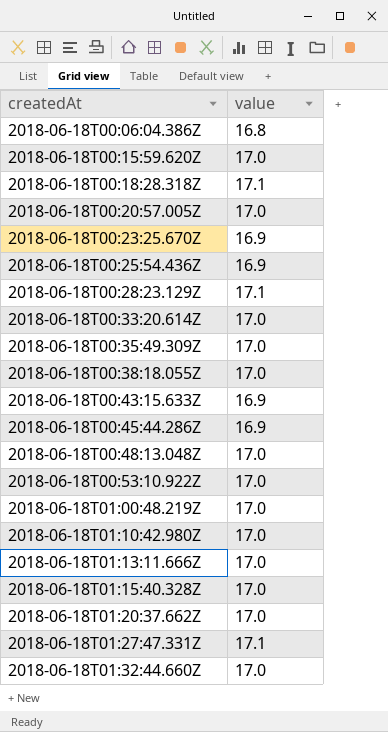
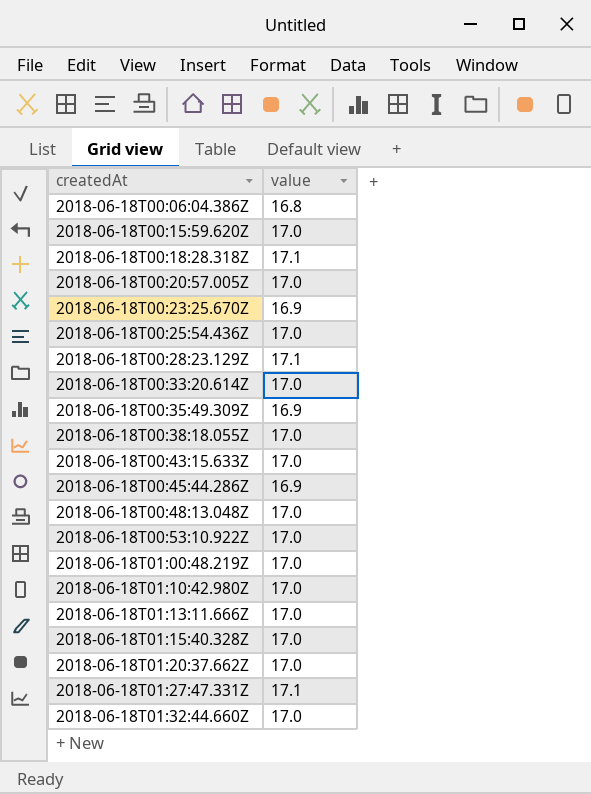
2018-06-18T00:25:54.436Z | value: 16.9 -> 17.0
2018-06-18T00:35:49.309Z | value: 17.0 -> 16.9
2018-06-18T00:43:15.633Z | value: 16.9 -> 17.0

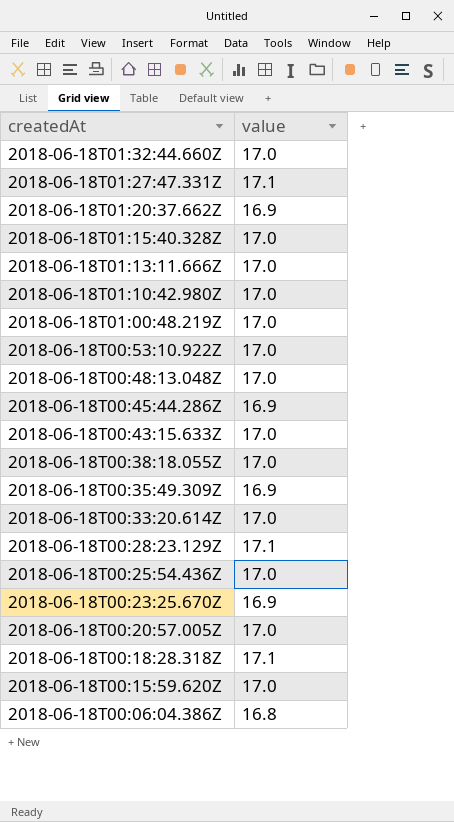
row order: createdAt ascending -> createdAt descending
2018-06-18T01:20:37.662Z | value: 17.0 -> 16.9

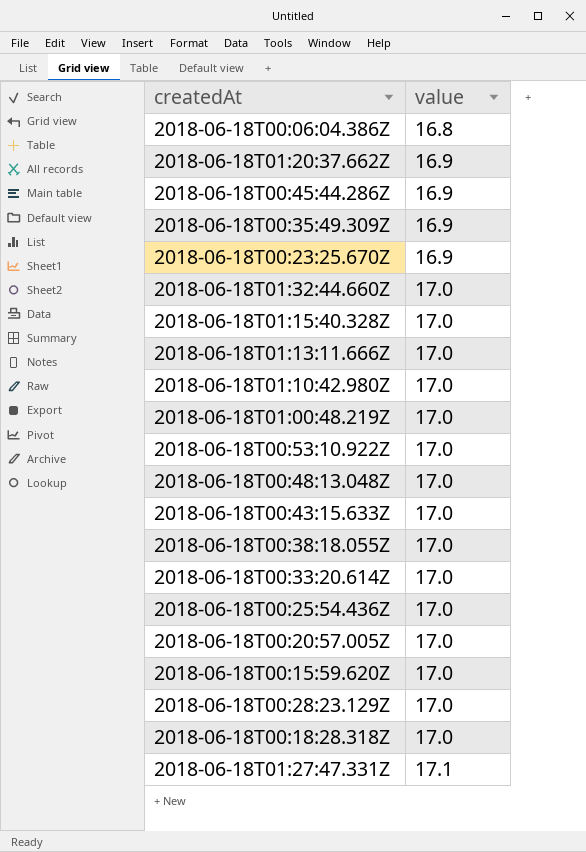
row order: createdAt descending -> value ascending
2018-06-18T00:28:23.129Z | value: 17.1 -> 17.0
2018-06-18T00:18:28.318Z | value: 17.1 -> 17.0

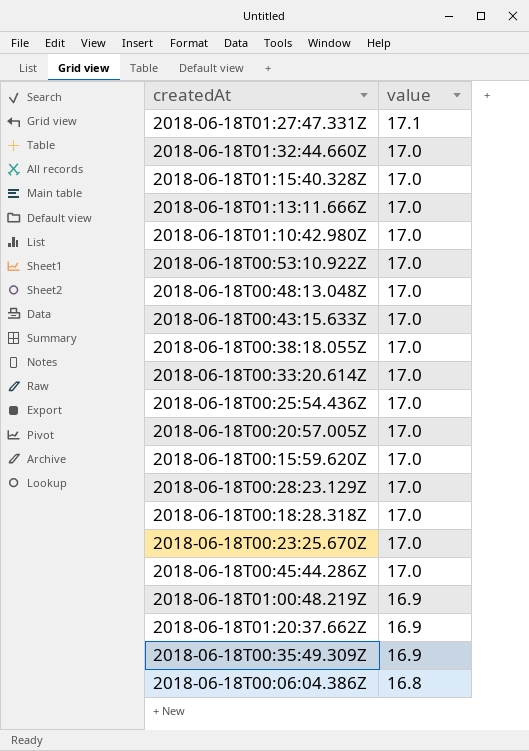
row order: value ascending -> value descending
2018-06-18T00:23:25.670Z | value: 16.9 -> 17.0
2018-06-18T00:45:44.286Z | value: 16.9 -> 17.0
2018-06-18T01:00:48.219Z | value: 17.0 -> 16.9

